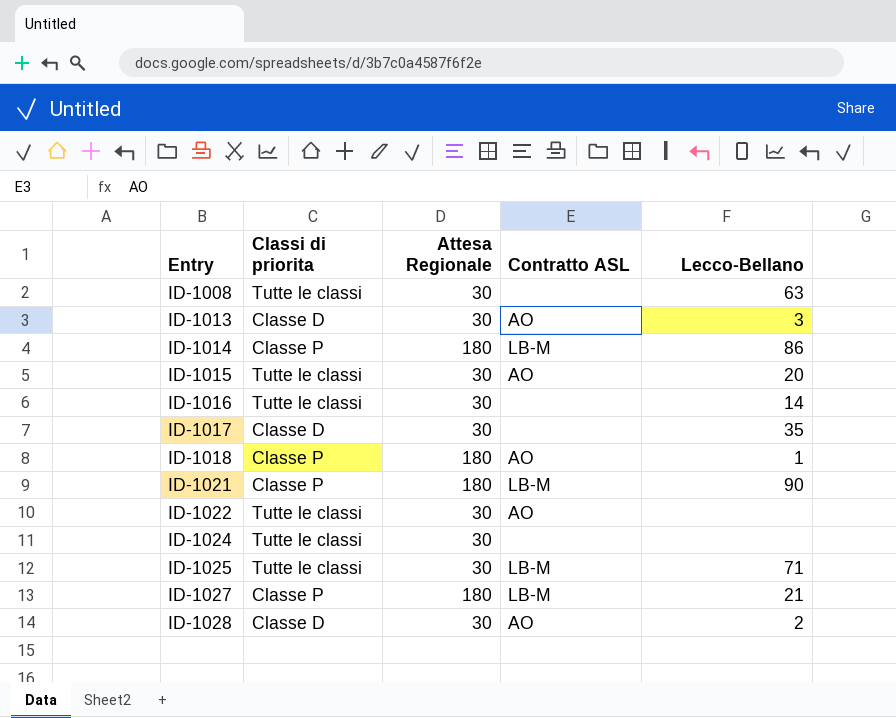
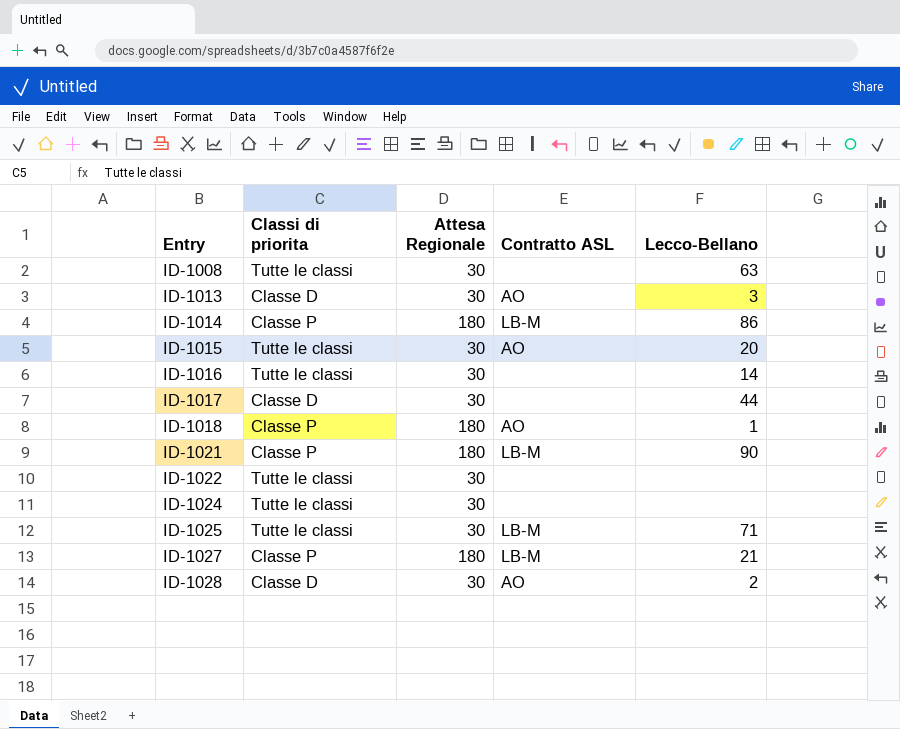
ID-1017 | Lecco-Bellano: 35 -> 44
ID-1022 | Contratto ASL: AO -> none

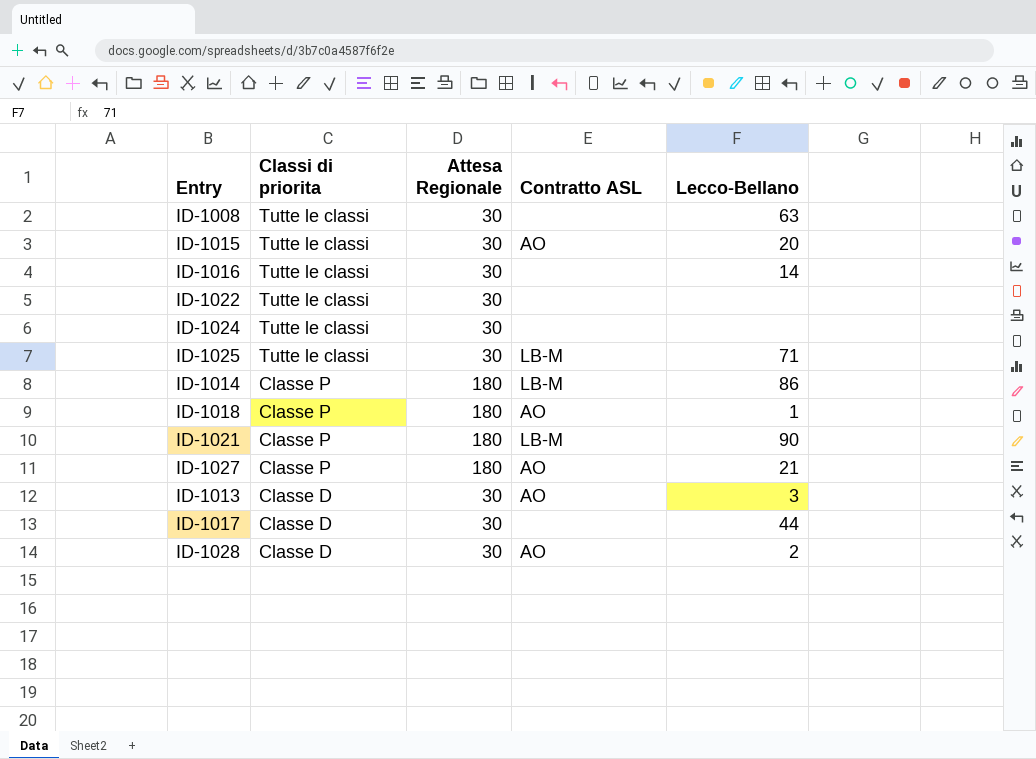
row order: Entry ascending -> Classi di priorita descending
ID-1027 | Contratto ASL: LB-M -> AO

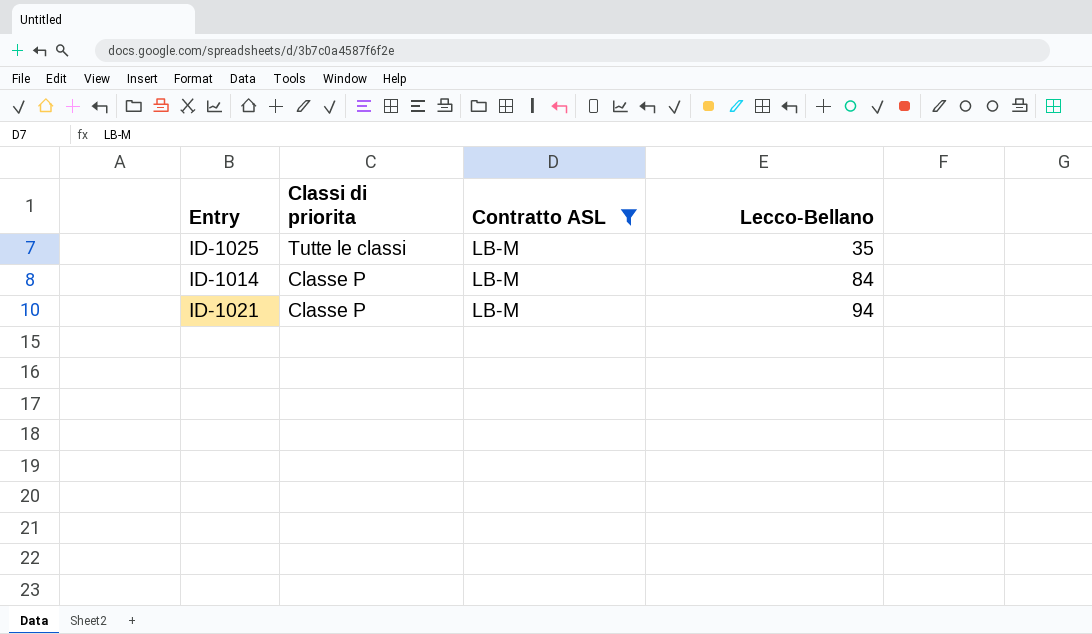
filter: none -> Contratto ASL = LB-M
column Attesa Regionale | position: 3 -> none
ID-1025 | Lecco-Bellano: 71 -> 35
ID-1014 | Lecco-Bellano: 86 -> 84
ID-1021 | Lecco-Bellano: 90 -> 94

